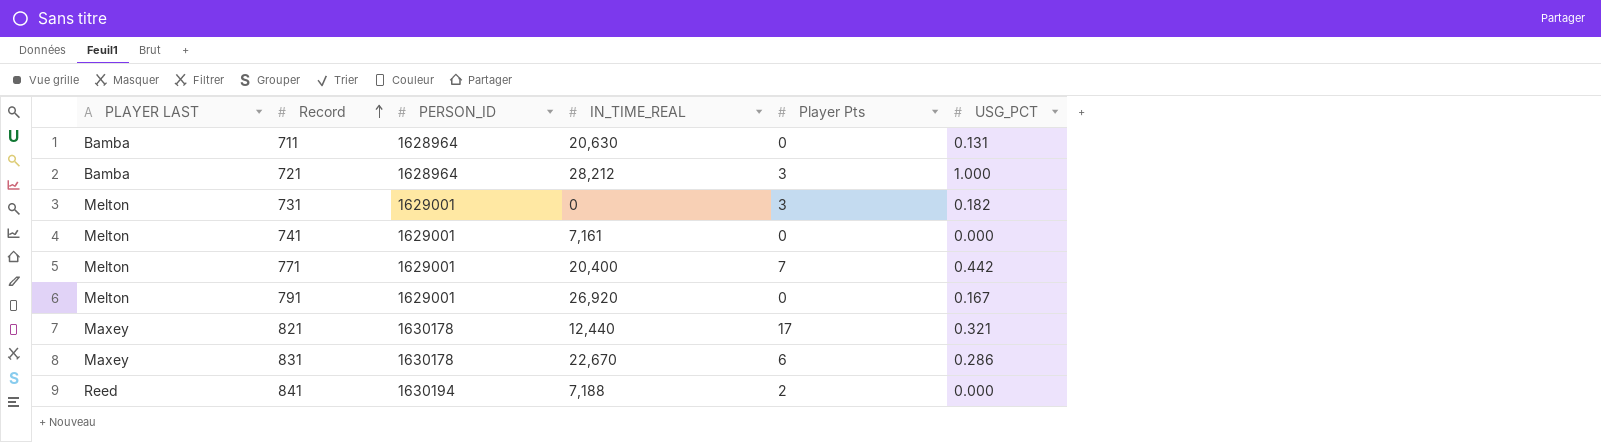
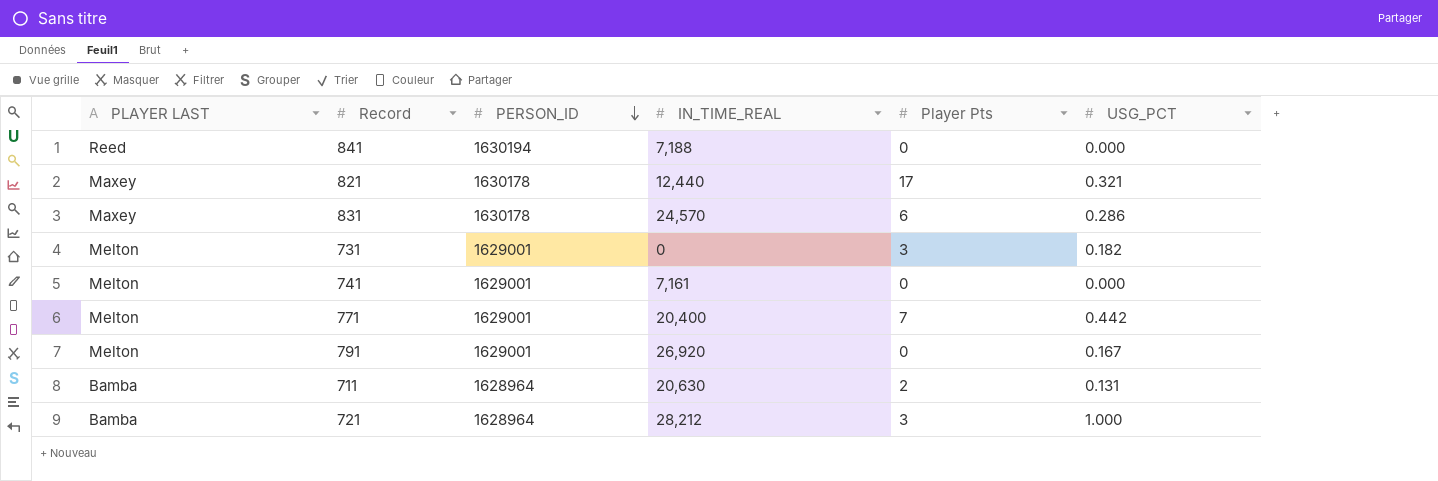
row order: Record ascending -> PERSON_ID descending
841 | Player Pts: 2 -> 0
831 | IN_TIME_REAL: 22,670 -> 24,570
711 | Player Pts: 0 -> 2

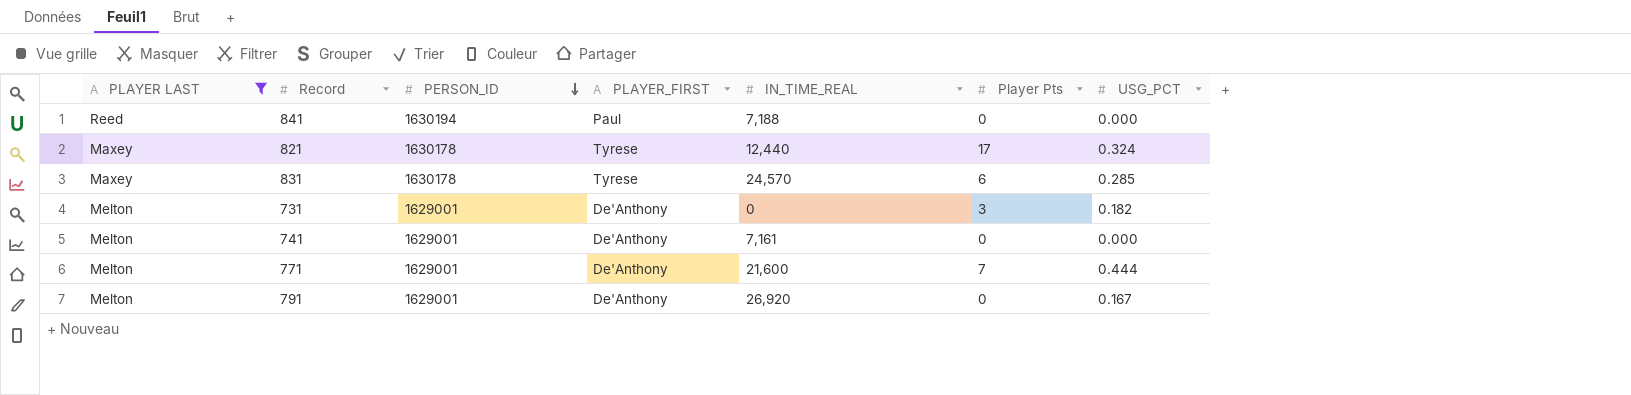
filter: none -> PLAYER LAST != Bamba
column PLAYER_FIRST | position: none -> 4
821 | USG_PCT: 0.321 -> 0.324
831 | USG_PCT: 0.286 -> 0.285
771 | IN_TIME_REAL: 20,400 -> 21,600
771 | USG_PCT: 0.442 -> 0.444

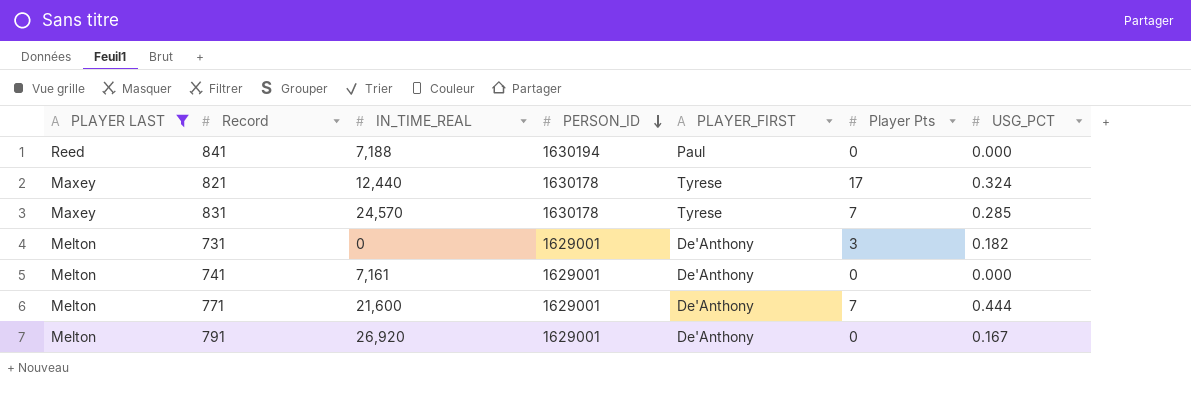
column IN_TIME_REAL | position: 5 -> 3
831 | Player Pts: 6 -> 7

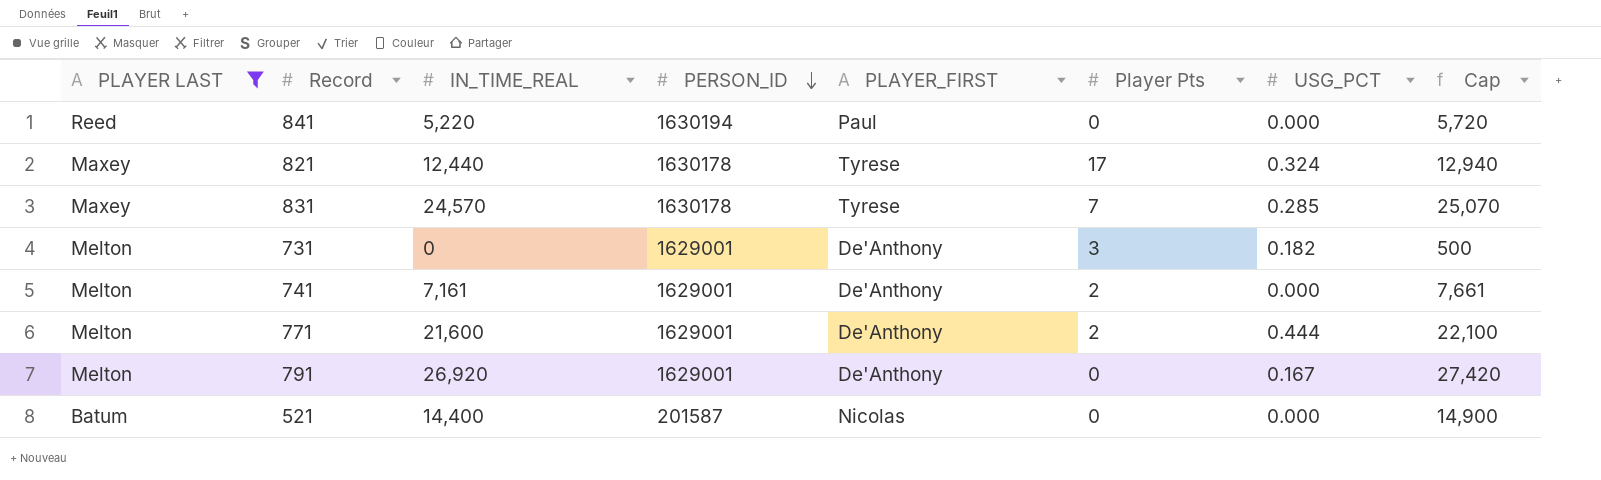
column Cap | formula: none -> [IN_TIME_REAL] + 500
841 | IN_TIME_REAL: 7,188 -> 5,220
741 | Player Pts: 0 -> 2
771 | Player Pts: 7 -> 2
row 521: none -> Batum | 14,400 | 201587 | Nicolas | 0 | 0.000 | 14,900

